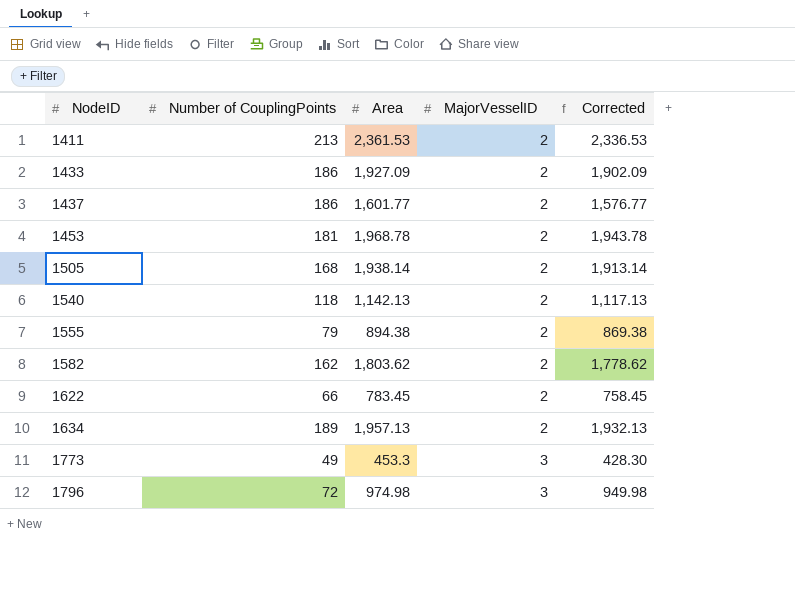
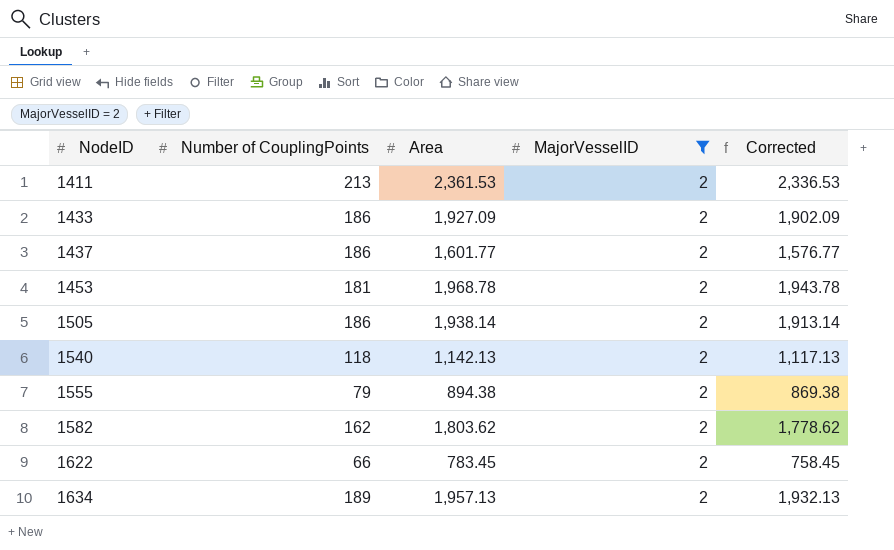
filter: none -> MajorVesselID = 2
1505 | Number of CouplingPoints: 168 -> 186

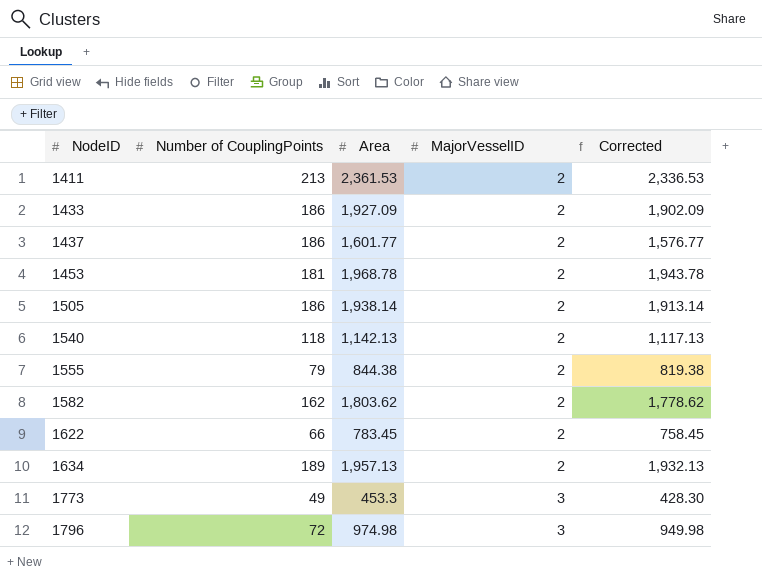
filter: MajorVesselID = 2 -> none
1555 | Area: 894.38 -> 844.38
1555 | Corrected: 869.38 -> 819.38

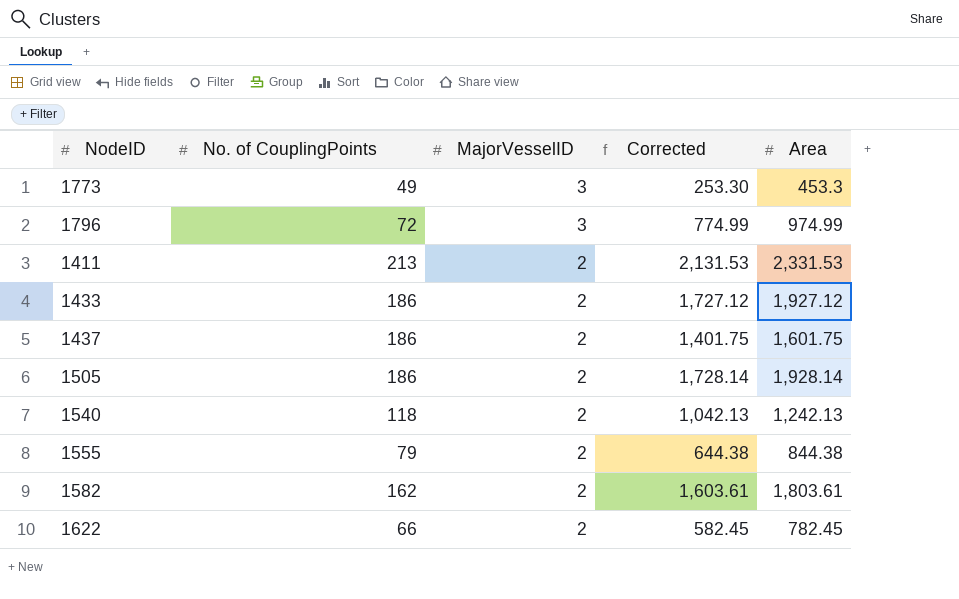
row order: NodeID ascending -> MajorVesselID descending
column name: Number of CouplingPoints -> No. of CouplingPoints
column Corrected | formula: [Area] - 25 -> [Area] - 200
column Area | position: 3 -> 5
row 1453: 181 | 1,968.78 | 2 | 1,943.78 -> none
row 1634: 189 | 1,957.13 | 2 | 1,932.13 -> none
1796 | Area: 974.98 -> 974.99
1411 | Area: 2,361.53 -> 2,331.53
1433 | Area: 1,927.09 -> 1,927.12
1437 | Area: 1,601.77 -> 1,601.75
1505 | Area: 1,938.14 -> 1,928.14
1540 | Area: 1,142.13 -> 1,242.13
1582 | Area: 1,803.62 -> 1,803.61
1622 | Area: 783.45 -> 782.45

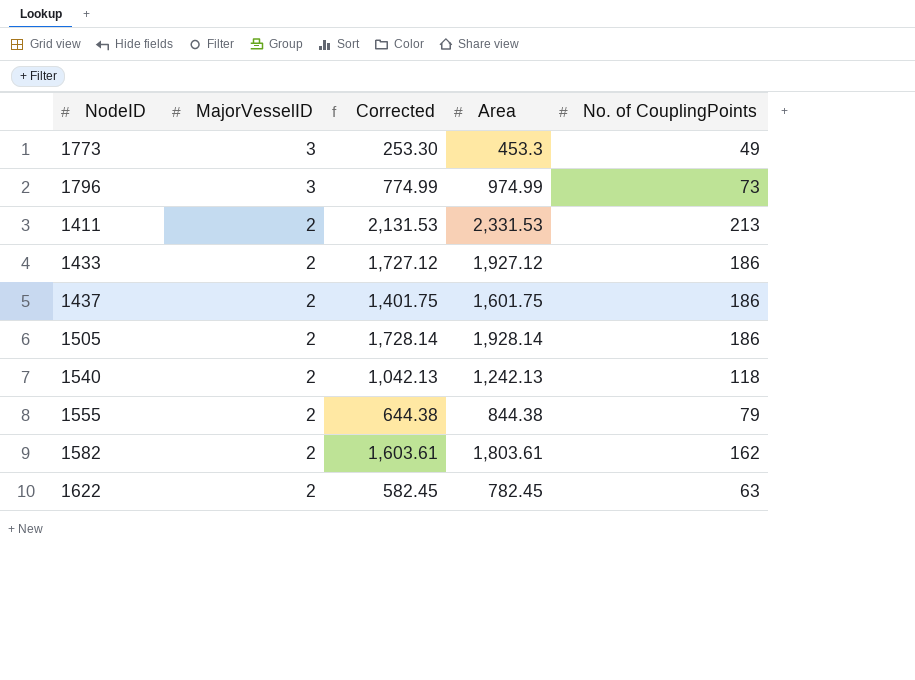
column No. of CouplingPoints | position: 2 -> 5
1796 | No. of CouplingPoints: 72 -> 73
1622 | No. of CouplingPoints: 66 -> 63

